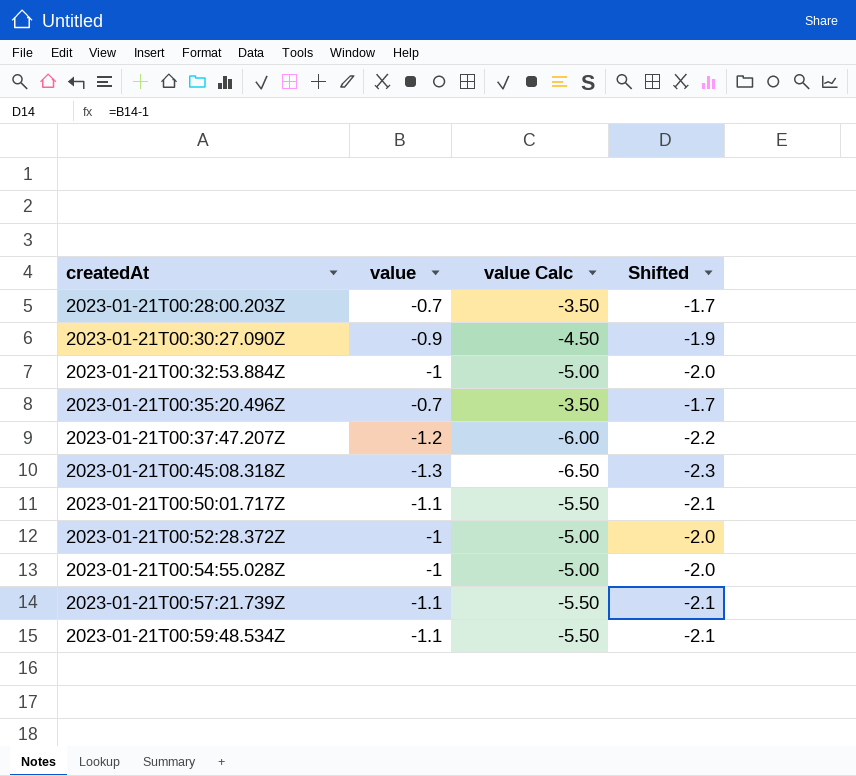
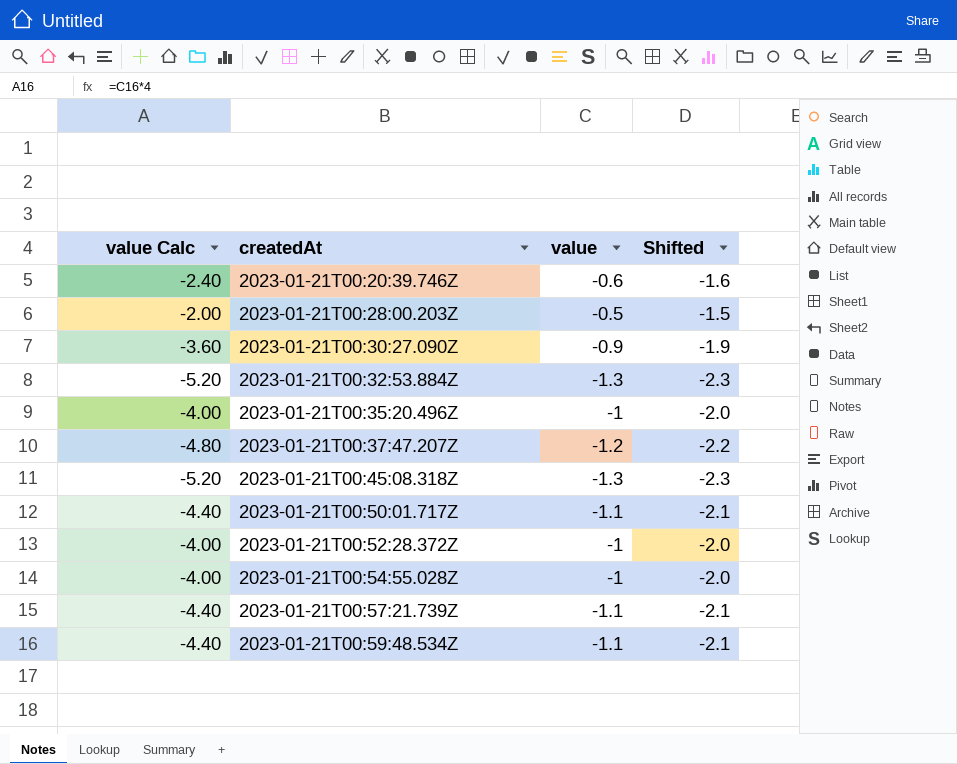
column value Calc | formula: [value] * 5 -> [value] * 4
column value Calc | position: 3 -> 1
row 2023-01-21T00:20:39.746Z: none -> -2.40 | -0.6 | -1.6
2023-01-21T00:28:00.203Z | value: -0.7 -> -0.5
2023-01-21T00:28:00.203Z | Shifted: -1.7 -> -1.5
2023-01-21T00:32:53.884Z | value: -1 -> -1.3
2023-01-21T00:32:53.884Z | Shifted: -2.0 -> -2.3
2023-01-21T00:35:20.496Z | value: -0.7 -> -1
2023-01-21T00:35:20.496Z | Shifted: -1.7 -> -2.0

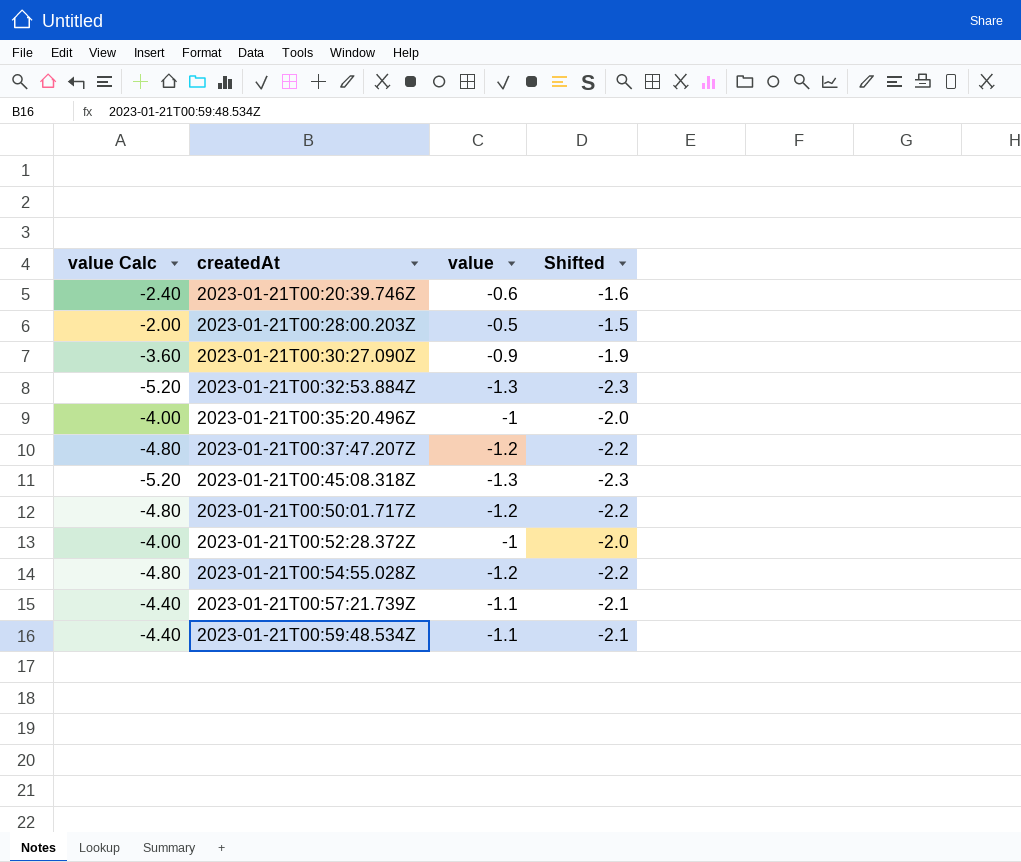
2023-01-21T00:50:01.717Z | value Calc: -4.40 -> -4.80
2023-01-21T00:50:01.717Z | value: -1.1 -> -1.2
2023-01-21T00:50:01.717Z | Shifted: -2.1 -> -2.2
2023-01-21T00:54:55.028Z | value Calc: -4.00 -> -4.80
2023-01-21T00:54:55.028Z | value: -1 -> -1.2
2023-01-21T00:54:55.028Z | Shifted: -2.0 -> -2.2

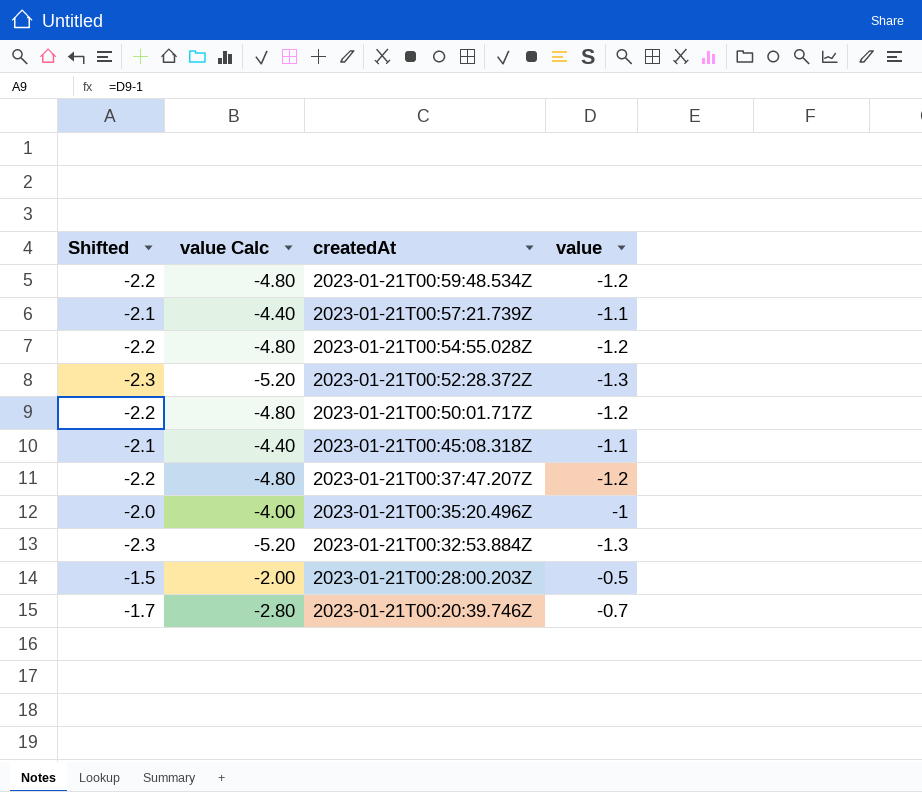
row order: createdAt ascending -> createdAt descending
column Shifted | position: 4 -> 1
row 2023-01-21T00:30:27.090Z: -3.60 | -0.9 | -1.9 -> none
2023-01-21T00:59:48.534Z | Shifted: -2.1 -> -2.2
2023-01-21T00:59:48.534Z | value Calc: -4.40 -> -4.80
2023-01-21T00:59:48.534Z | value: -1.1 -> -1.2
2023-01-21T00:52:28.372Z | Shifted: -2.0 -> -2.3
2023-01-21T00:52:28.372Z | value Calc: -4.00 -> -5.20
2023-01-21T00:52:28.372Z | value: -1 -> -1.3
2023-01-21T00:45:08.318Z | Shifted: -2.3 -> -2.1
2023-01-21T00:45:08.318Z | value Calc: -5.20 -> -4.40
2023-01-21T00:45:08.318Z | value: -1.3 -> -1.1
2023-01-21T00:20:39.746Z | Shifted: -1.6 -> -1.7
2023-01-21T00:20:39.746Z | value Calc: -2.40 -> -2.80
2023-01-21T00:20:39.746Z | value: -0.6 -> -0.7

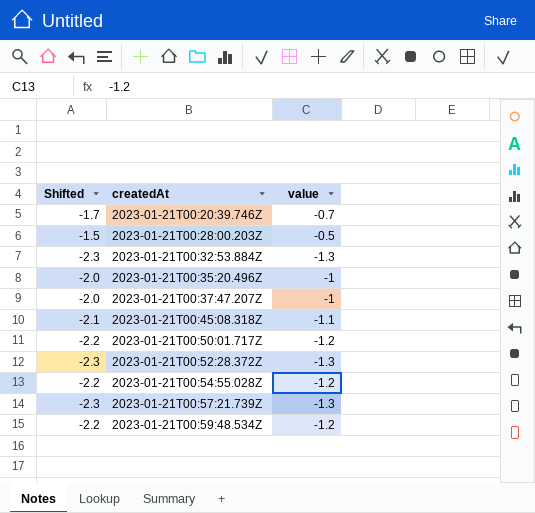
row order: createdAt descending -> createdAt ascending
column value Calc | formula: [value] * 4 -> none
2023-01-21T00:37:47.207Z | Shifted: -2.2 -> -2.0
2023-01-21T00:37:47.207Z | value: -1.2 -> -1
2023-01-21T00:57:21.739Z | Shifted: -2.1 -> -2.3
2023-01-21T00:57:21.739Z | value: -1.1 -> -1.3

